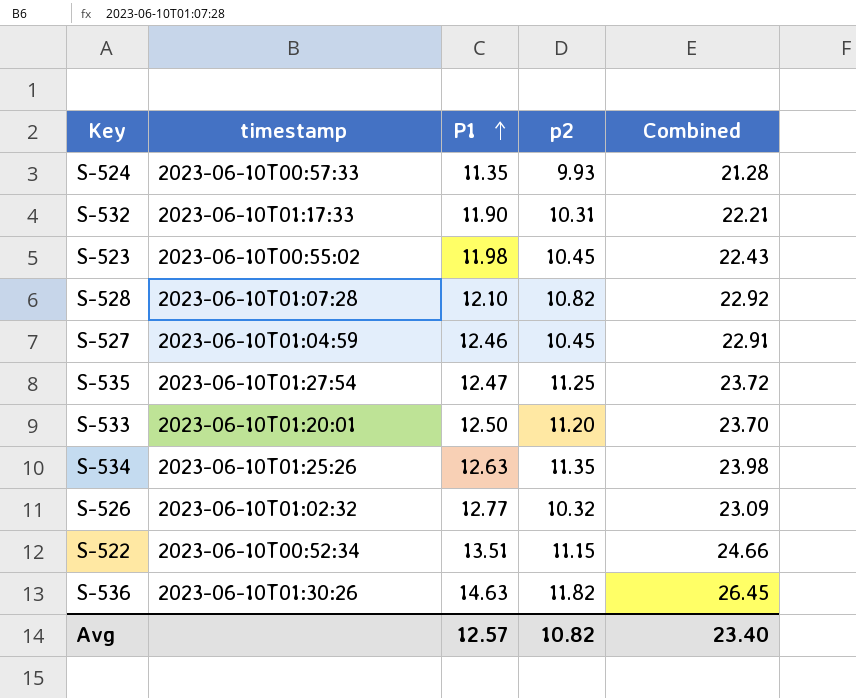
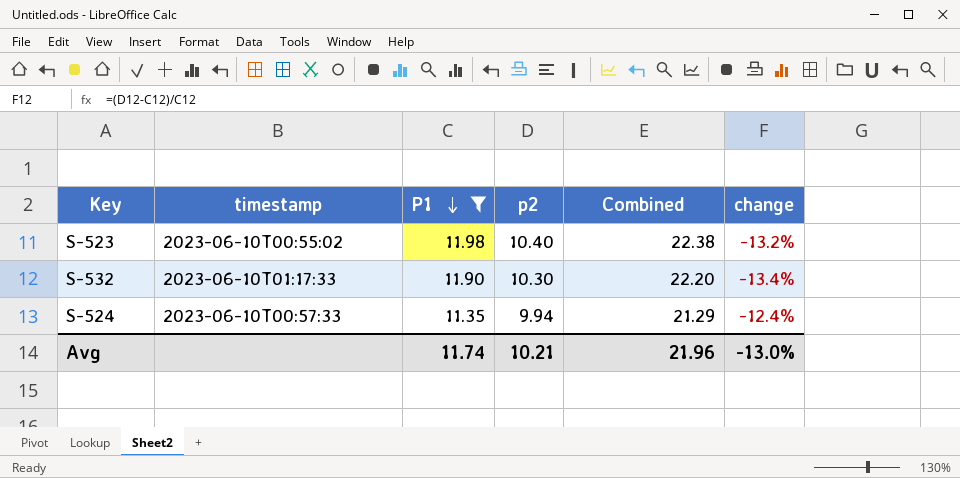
filter: none -> P1 <= 11.98
row order: P1 ascending -> P1 descending
column change | formula: none -> ([p2] - [P1]) / [P1]
S-523 | p2: 10.45 -> 10.40
S-523 | Combined: 22.43 -> 22.38
S-532 | p2: 10.31 -> 10.30
S-532 | Combined: 22.21 -> 22.20
S-524 | p2: 9.93 -> 9.94
S-524 | Combined: 21.28 -> 21.29
Avg | P1: 12.57 -> 11.74
Avg | p2: 10.82 -> 10.21
Avg | Combined: 23.40 -> 21.96

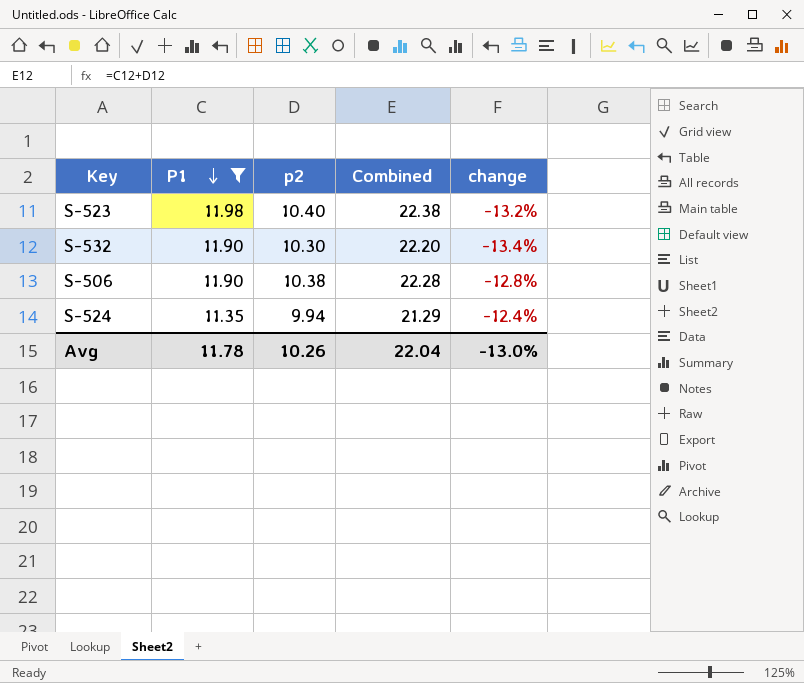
column timestamp | position: 2 -> none
row S-506: none -> 11.90 | 10.38 | 22.28 | -12.8%
Avg | P1: 11.74 -> 11.78
Avg | p2: 10.21 -> 10.26
Avg | Combined: 21.96 -> 22.04

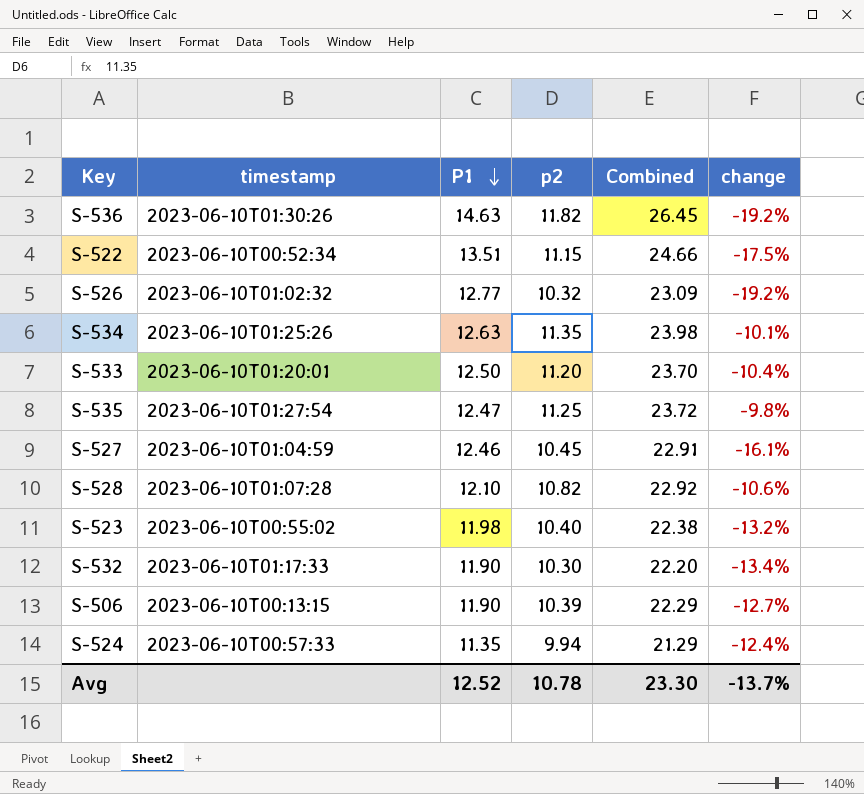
filter: P1 <= 11.98 -> none
column timestamp | position: none -> 2
S-506 | p2: 10.38 -> 10.39
S-506 | Combined: 22.28 -> 22.29
S-506 | change: -12.8% -> -12.7%
Avg | P1: 11.78 -> 12.52
Avg | p2: 10.26 -> 10.78
Avg | Combined: 22.04 -> 23.30
Avg | change: -13.0% -> -13.7%

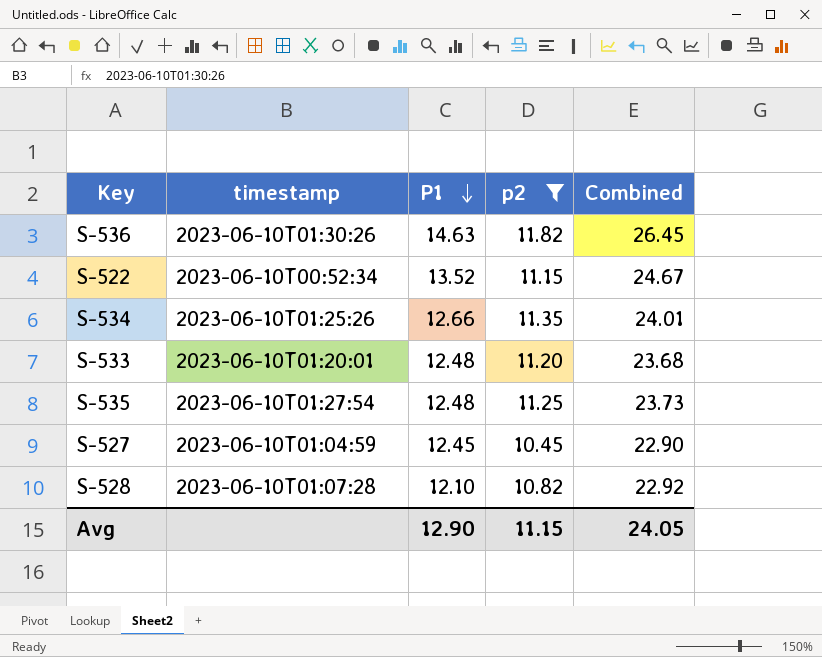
filter: none -> p2 >= 10.45
column change | formula: ([p2] - [P1]) / [P1] -> none
S-522 | P1: 13.51 -> 13.52
S-522 | Combined: 24.66 -> 24.67
S-534 | P1: 12.63 -> 12.66
S-534 | Combined: 23.98 -> 24.01
S-533 | P1: 12.50 -> 12.48
S-533 | Combined: 23.70 -> 23.68
S-535 | P1: 12.47 -> 12.48
S-535 | Combined: 23.72 -> 23.73
S-527 | P1: 12.46 -> 12.45
S-527 | Combined: 22.91 -> 22.90
Avg | P1: 12.52 -> 12.90
Avg | p2: 10.78 -> 11.15
Avg | Combined: 23.30 -> 24.05

